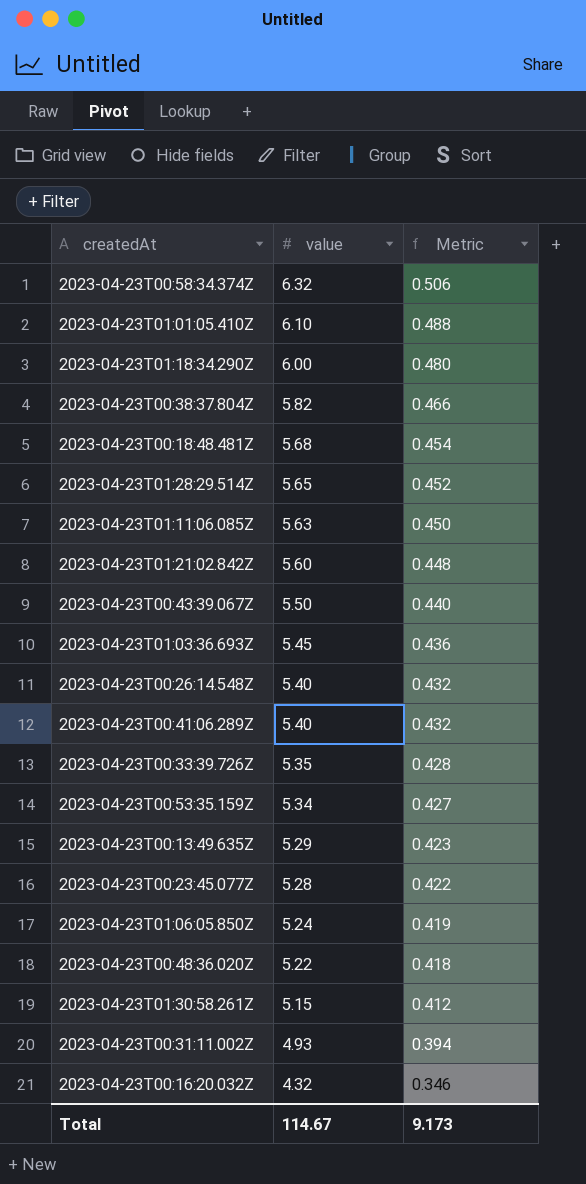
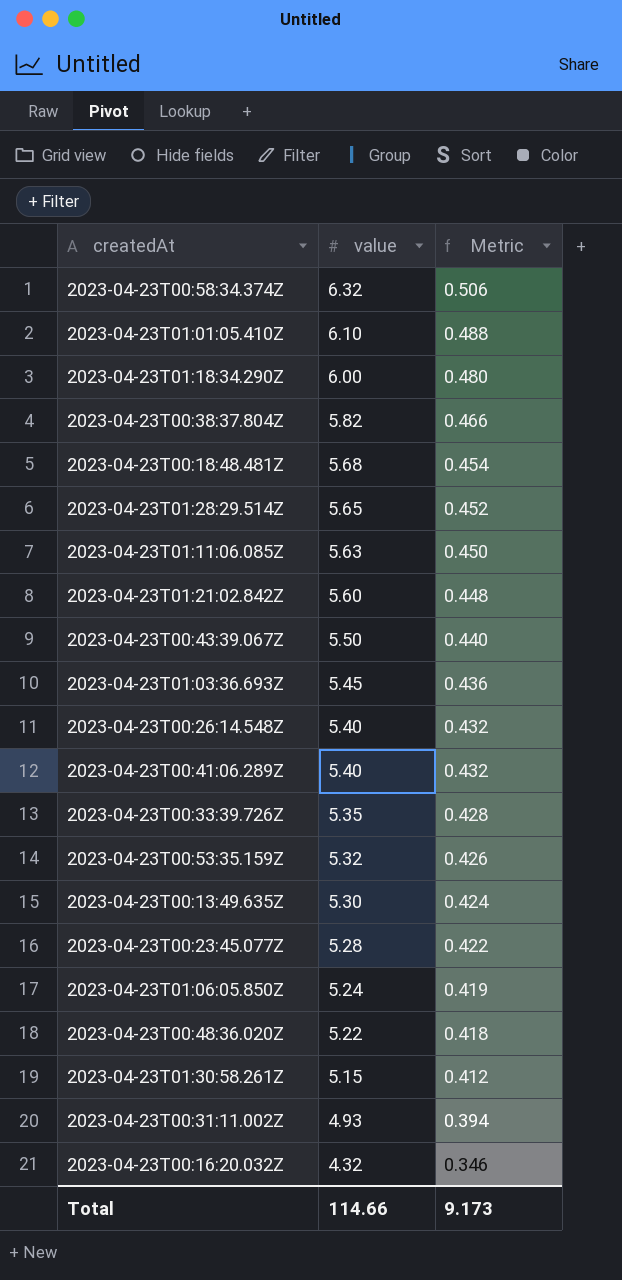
2023-04-23T00:53:35.159Z | value: 5.34 -> 5.32
2023-04-23T00:53:35.159Z | Metric: 0.427 -> 0.426
2023-04-23T00:13:49.635Z | value: 5.29 -> 5.30
2023-04-23T00:13:49.635Z | Metric: 0.423 -> 0.424
Total | value: 114.67 -> 114.66

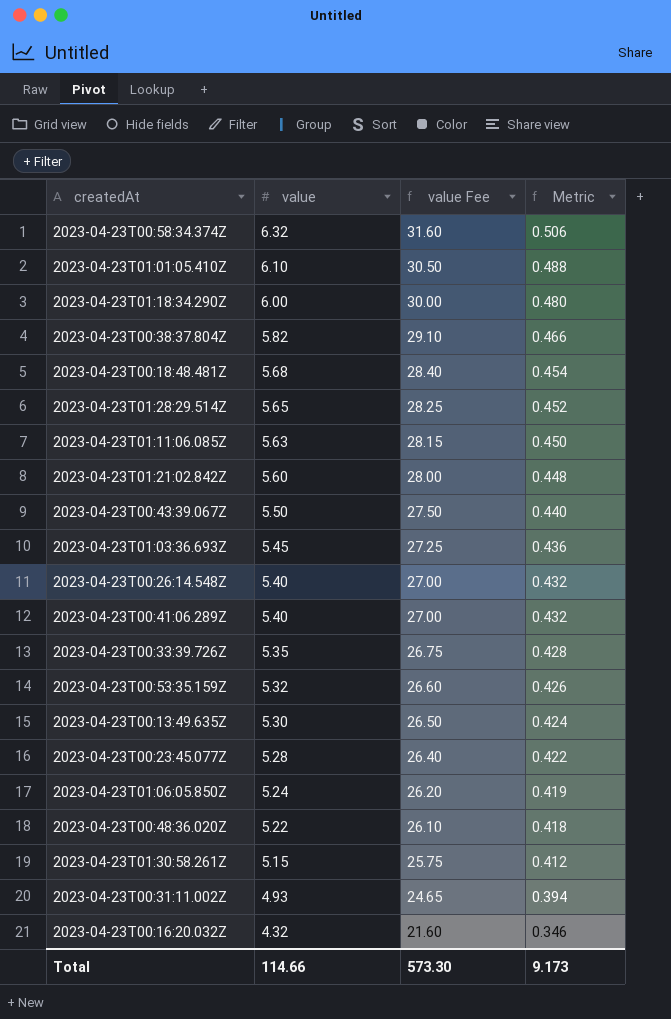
column value Fee | formula: none -> [value] * 5

